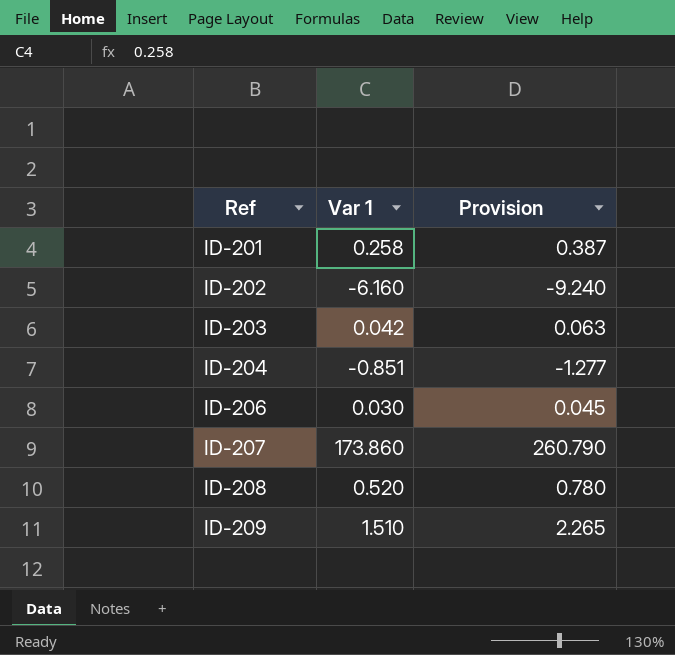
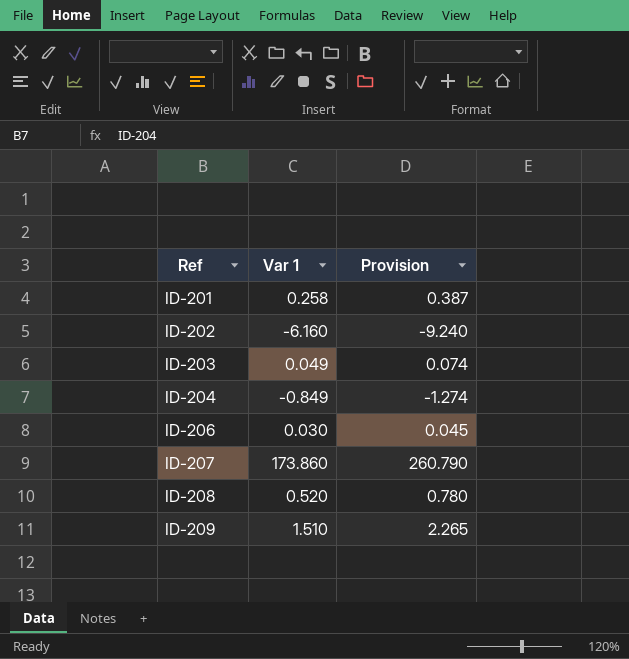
ID-203 | Var 1: 0.042 -> 0.049
ID-203 | Provision: 0.063 -> 0.074
ID-204 | Var 1: -0.851 -> -0.849
ID-204 | Provision: -1.277 -> -1.274

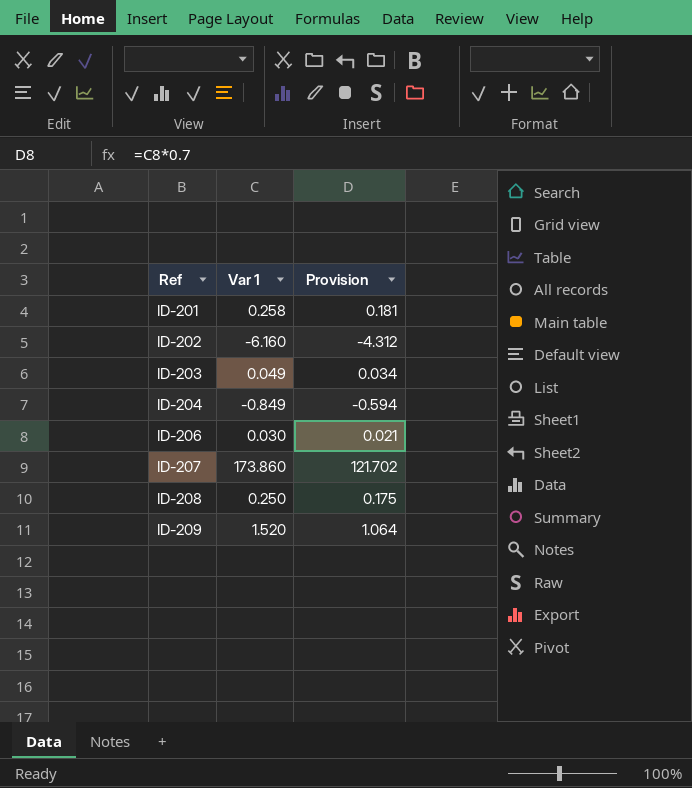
column Provision | formula: [Var 1] * 1.5 -> [Var 1] * 0.7
ID-208 | Var 1: 0.520 -> 0.250
ID-209 | Var 1: 1.510 -> 1.520

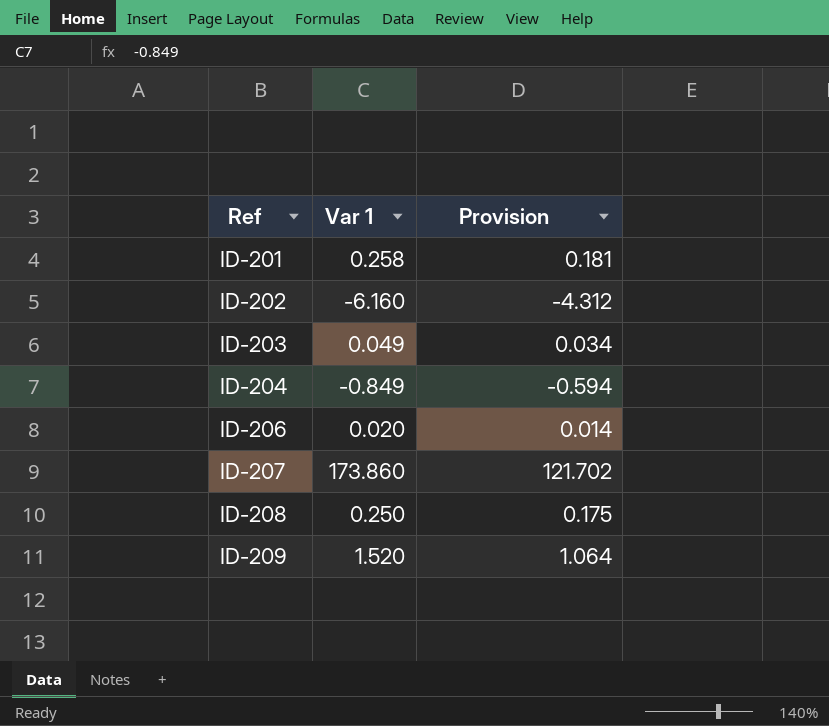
ID-206 | Var 1: 0.030 -> 0.020
ID-206 | Provision: 0.021 -> 0.014

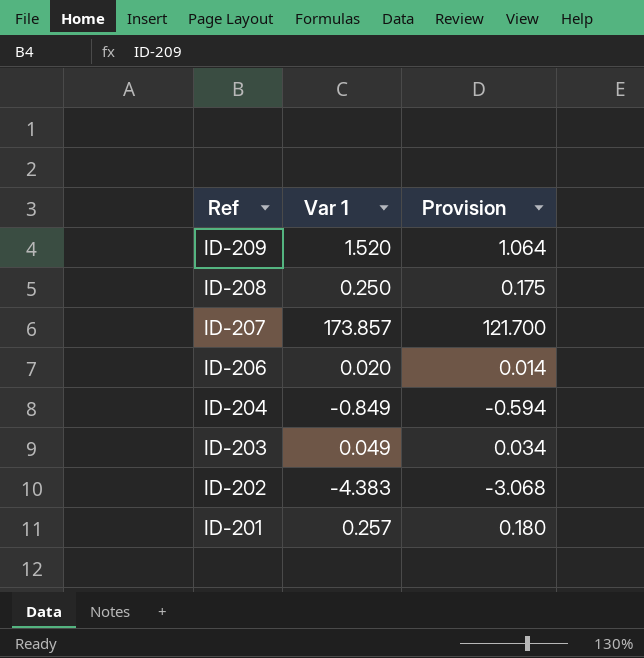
row order: Ref ascending -> Ref descending
ID-207 | Var 1: 173.860 -> 173.857
ID-207 | Provision: 121.702 -> 121.700
ID-202 | Var 1: -6.160 -> -4.383
ID-202 | Provision: -4.312 -> -3.068
ID-201 | Var 1: 0.258 -> 0.257
ID-201 | Provision: 0.181 -> 0.180

